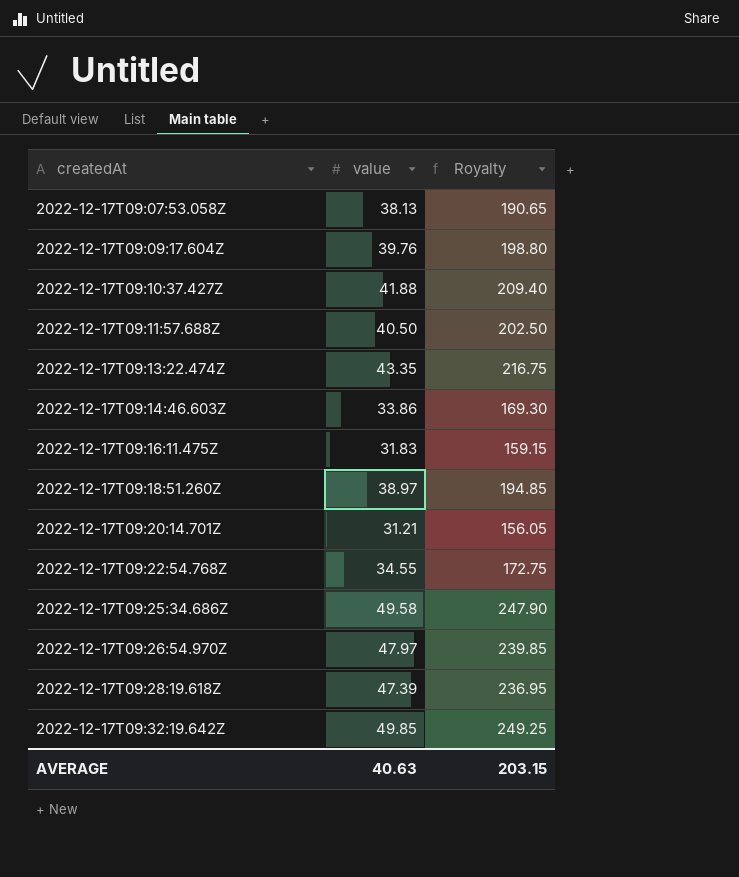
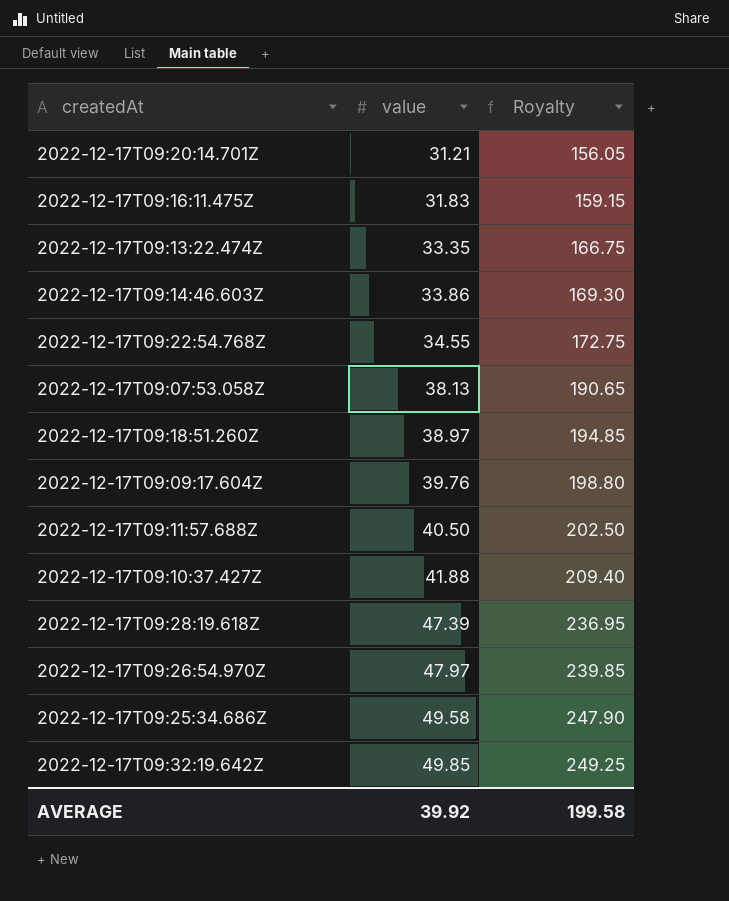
row order: createdAt ascending -> value ascending
2022-12-17T09:13:22.474Z | value: 43.35 -> 33.35
2022-12-17T09:13:22.474Z | Royalty: 216.75 -> 166.75
AVERAGE | value: 40.63 -> 39.92
AVERAGE | Royalty: 203.15 -> 199.58

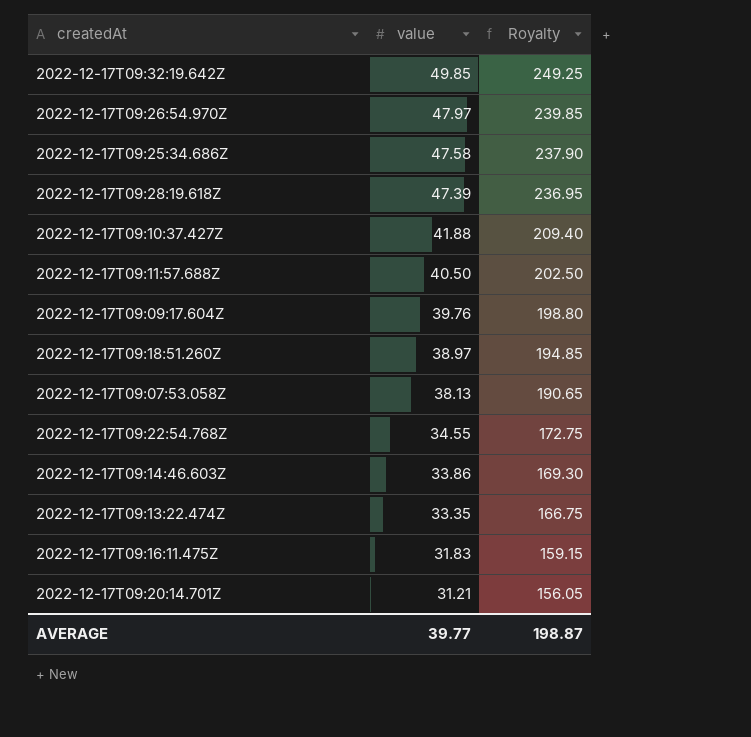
row order: value ascending -> value descending
2022-12-17T09:25:34.686Z | value: 49.58 -> 47.58
2022-12-17T09:25:34.686Z | Royalty: 247.90 -> 237.90
AVERAGE | value: 39.92 -> 39.77
AVERAGE | Royalty: 199.58 -> 198.87

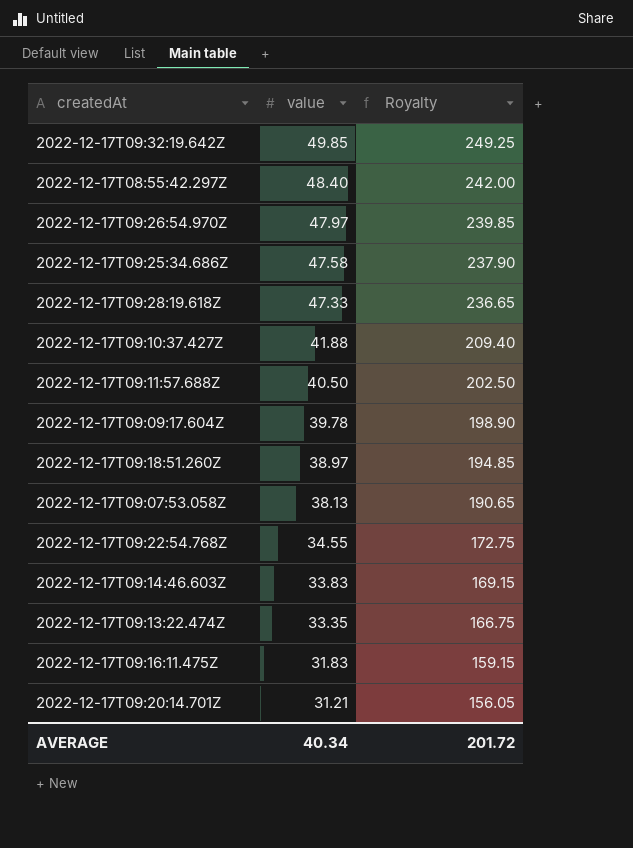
row 2022-12-17T08:55:42.297Z: none -> 48.40 | 242.00
2022-12-17T09:28:19.618Z | value: 47.39 -> 47.33
2022-12-17T09:28:19.618Z | Royalty: 236.95 -> 236.65
2022-12-17T09:09:17.604Z | value: 39.76 -> 39.78
2022-12-17T09:09:17.604Z | Royalty: 198.80 -> 198.90
2022-12-17T09:14:46.603Z | value: 33.86 -> 33.83
2022-12-17T09:14:46.603Z | Royalty: 169.30 -> 169.15
AVERAGE | value: 39.77 -> 40.34
AVERAGE | Royalty: 198.87 -> 201.72

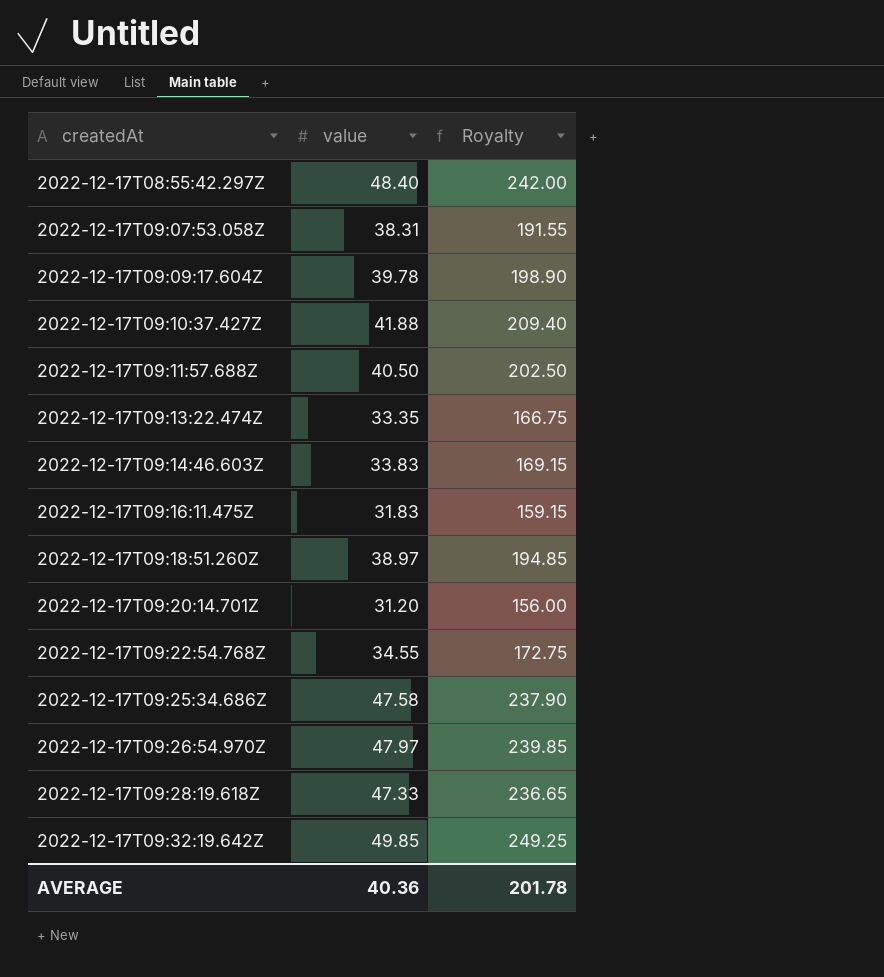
row order: value descending -> createdAt ascending
2022-12-17T09:07:53.058Z | value: 38.13 -> 38.31
2022-12-17T09:07:53.058Z | Royalty: 190.65 -> 191.55
2022-12-17T09:20:14.701Z | value: 31.21 -> 31.20
2022-12-17T09:20:14.701Z | Royalty: 156.05 -> 156.00
AVERAGE | value: 40.34 -> 40.36
AVERAGE | Royalty: 201.72 -> 201.78

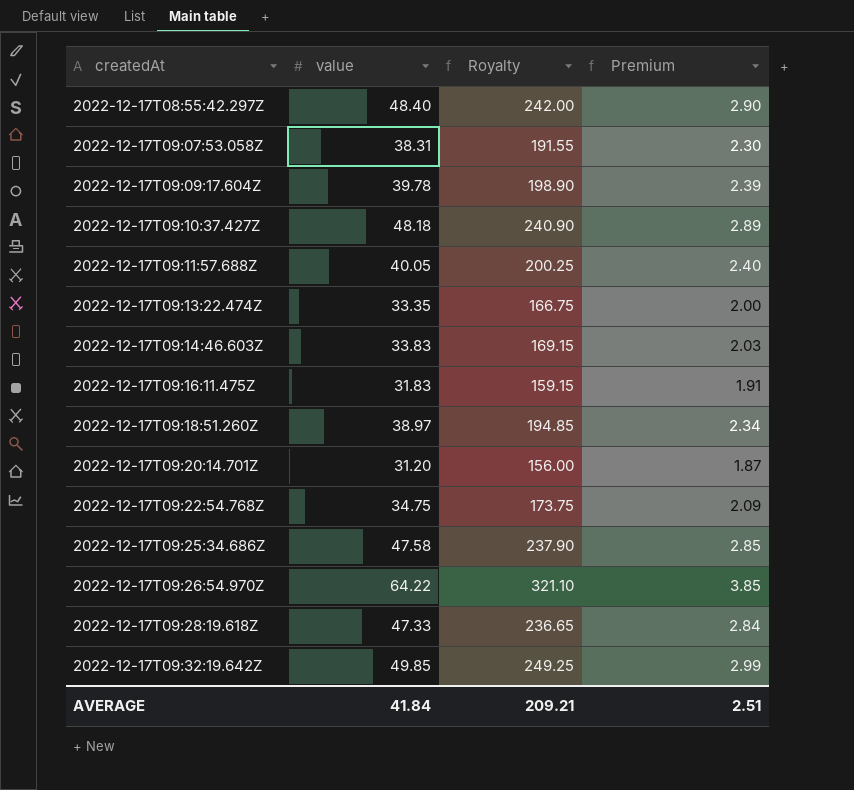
column Premium | formula: none -> [value] * 0.06
2022-12-17T09:10:37.427Z | value: 41.88 -> 48.18
2022-12-17T09:10:37.427Z | Royalty: 209.40 -> 240.90
2022-12-17T09:11:57.688Z | value: 40.50 -> 40.05
2022-12-17T09:11:57.688Z | Royalty: 202.50 -> 200.25
2022-12-17T09:22:54.768Z | value: 34.55 -> 34.75
2022-12-17T09:22:54.768Z | Royalty: 172.75 -> 173.75
2022-12-17T09:26:54.970Z | value: 47.97 -> 64.22
2022-12-17T09:26:54.970Z | Royalty: 239.85 -> 321.10
AVERAGE | value: 40.36 -> 41.84
AVERAGE | Royalty: 201.78 -> 209.21

